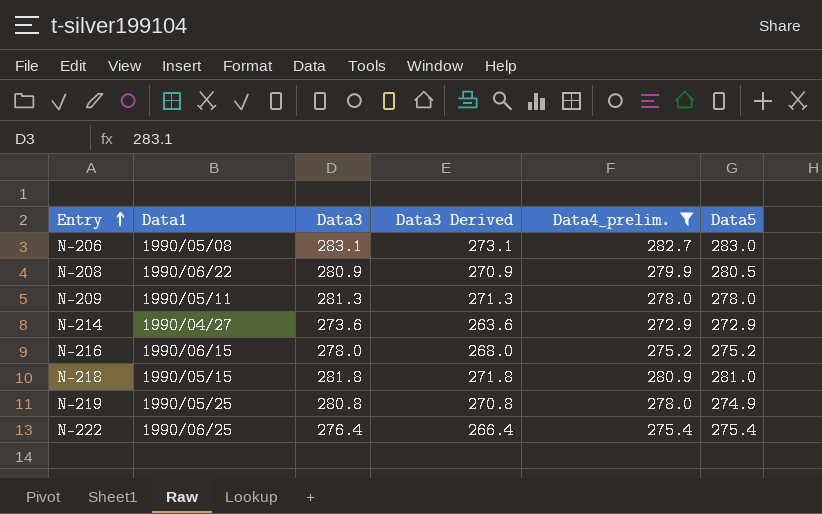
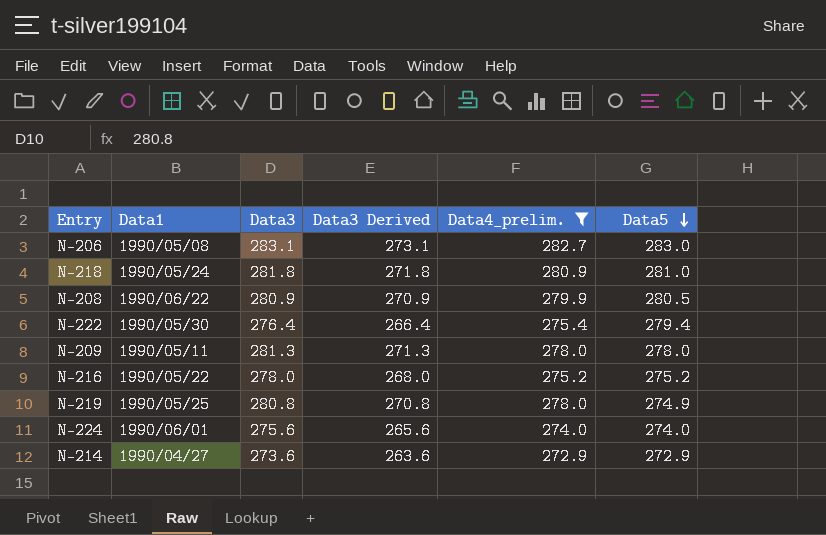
row order: Entry ascending -> Data5 descending
N-218 | Data1: 1990/05/15 -> 1990/05/24
N-222 | Data1: 1990/06/25 -> 1990/05/30
N-222 | Data5: 275.4 -> 279.4
N-216 | Data1: 1990/06/15 -> 1990/05/22
row N-224: none -> 1990/06/01 | 275.6 | 265.6 | 274.0 | 274.0

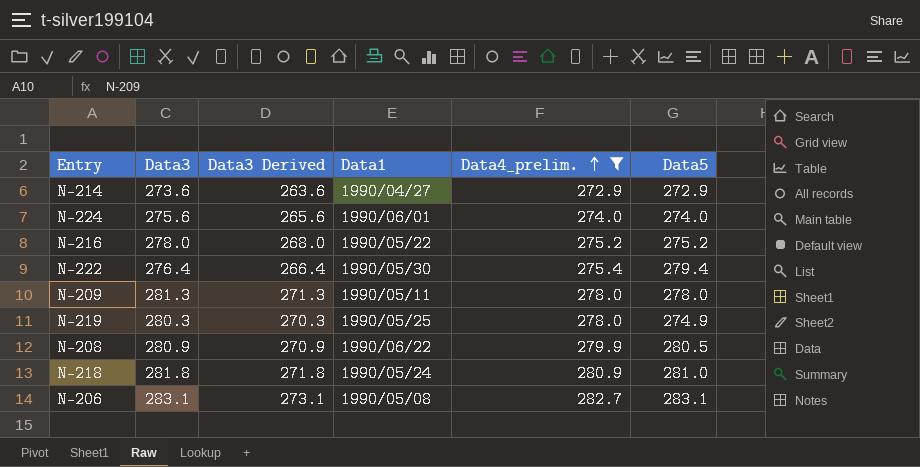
row order: Data5 descending -> Data4_prelim. ascending
column Data1 | position: 2 -> 4
N-219 | Data3: 280.8 -> 280.3
N-219 | Data3 Derived: 270.8 -> 270.3
N-206 | Data5: 283.0 -> 283.1

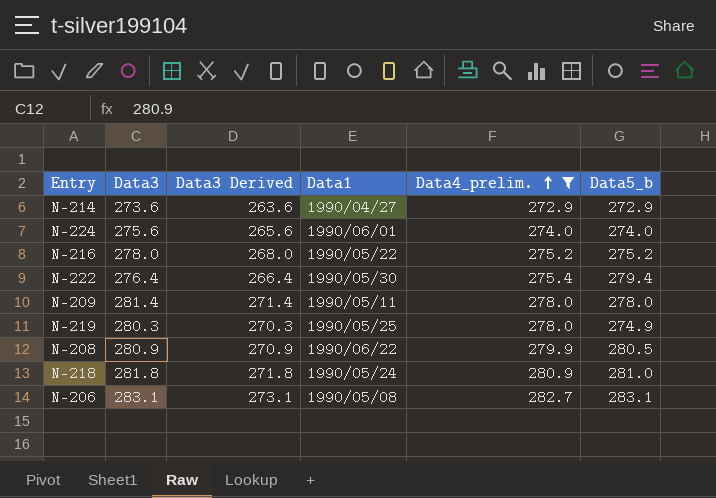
column name: Data5 -> Data5_b
N-209 | Data3: 281.3 -> 281.4
N-209 | Data3 Derived: 271.3 -> 271.4

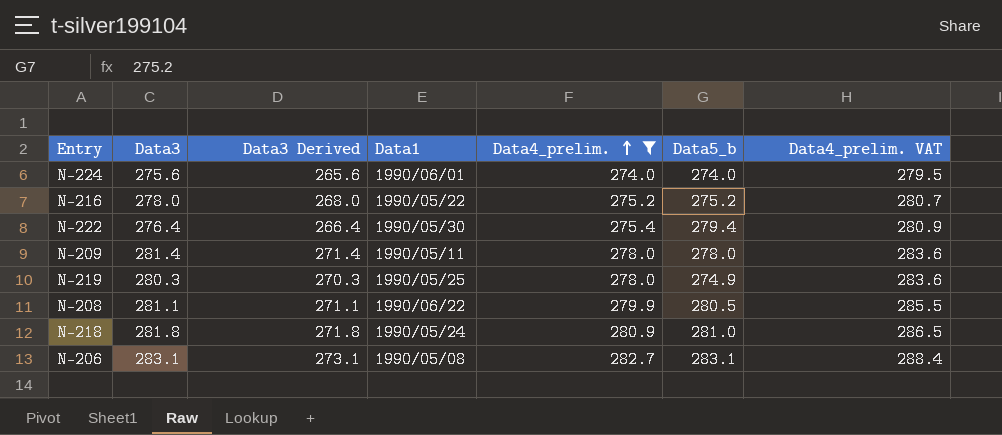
column Data4_prelim. VAT | formula: none -> [Data4_prelim.] * 1.02
row N-214: 273.6 | 263.6 | 1990/04/27 | 272.9 | 272.9 -> none
N-208 | Data3: 280.9 -> 281.1
N-208 | Data3 Derived: 270.9 -> 271.1

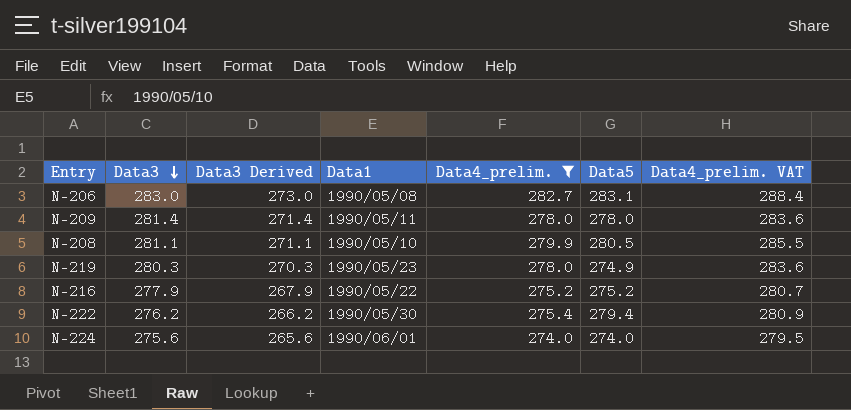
row order: Data4_prelim. ascending -> Data3 descending
column name: Data5_b -> Data5
row N-218: 281.8 | 271.8 | 1990/05/24 | 280.9 | 281.0 | 286.5 -> none
N-206 | Data3: 283.1 -> 283.0
N-206 | Data3 Derived: 273.1 -> 273.0
N-208 | Data1: 1990/06/22 -> 1990/05/10
N-219 | Data1: 1990/05/25 -> 1990/05/23
N-216 | Data3: 278.0 -> 277.9
N-216 | Data3 Derived: 268.0 -> 267.9
N-222 | Data3: 276.4 -> 276.2
N-222 | Data3 Derived: 266.4 -> 266.2

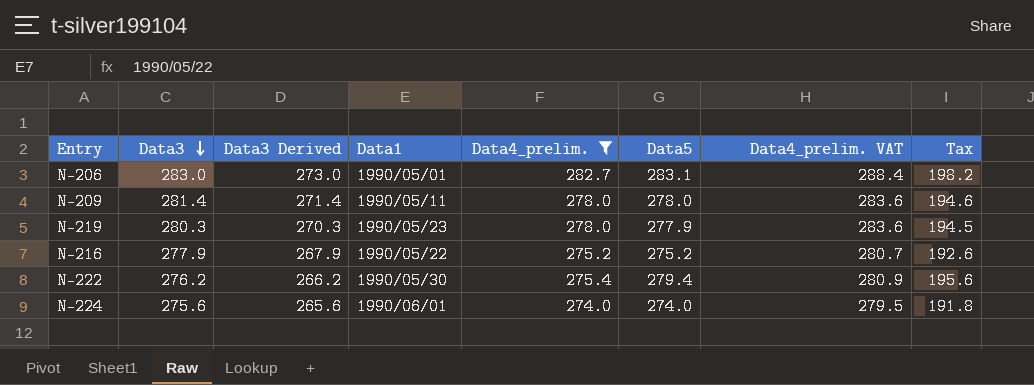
column Tax | formula: none -> [Data5] * 0.7
row N-208: 281.1 | 271.1 | 1990/05/10 | 279.9 | 280.5 | 285.5 -> none
N-206 | Data1: 1990/05/08 -> 1990/05/01
N-219 | Data5: 274.9 -> 277.9

